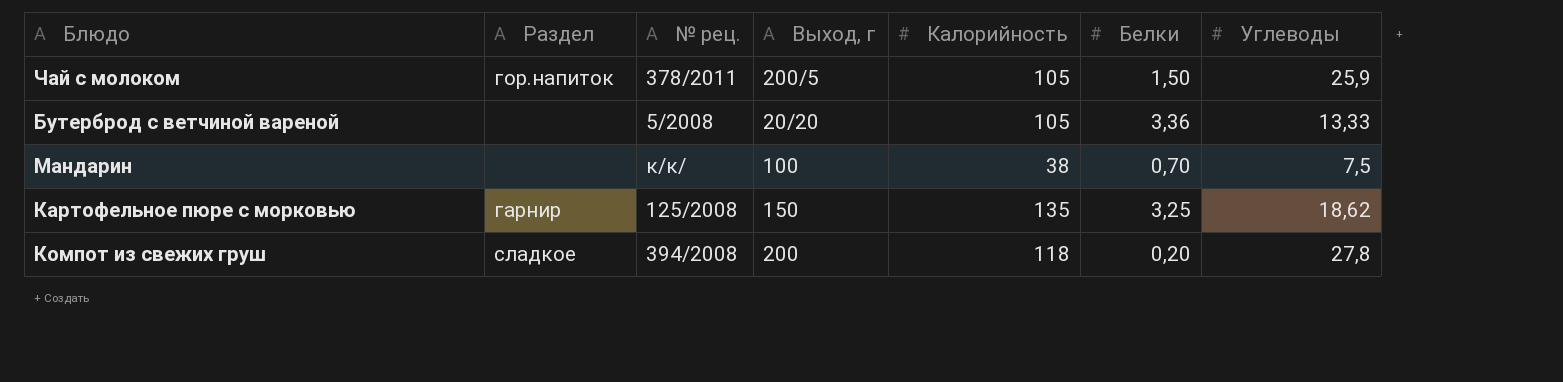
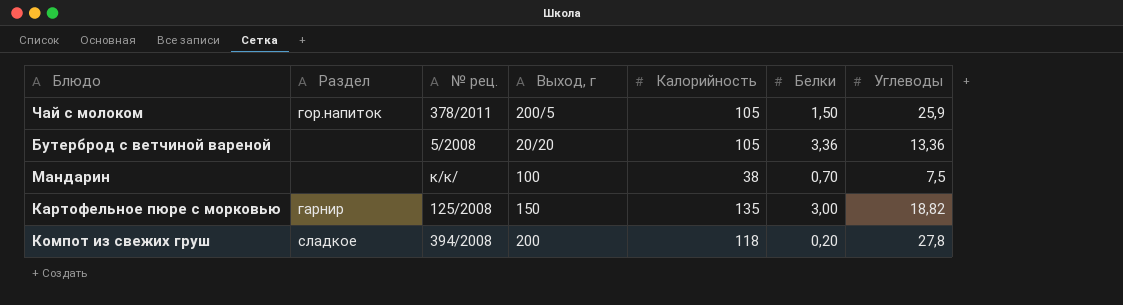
Бутерброд с ветчиной вареной | Углеводы: 13,33 -> 13,36
Картофельное пюре с морковью | Белки: 3,25 -> 3,00
Картофельное пюре с морковью | Углеводы: 18,62 -> 18,82

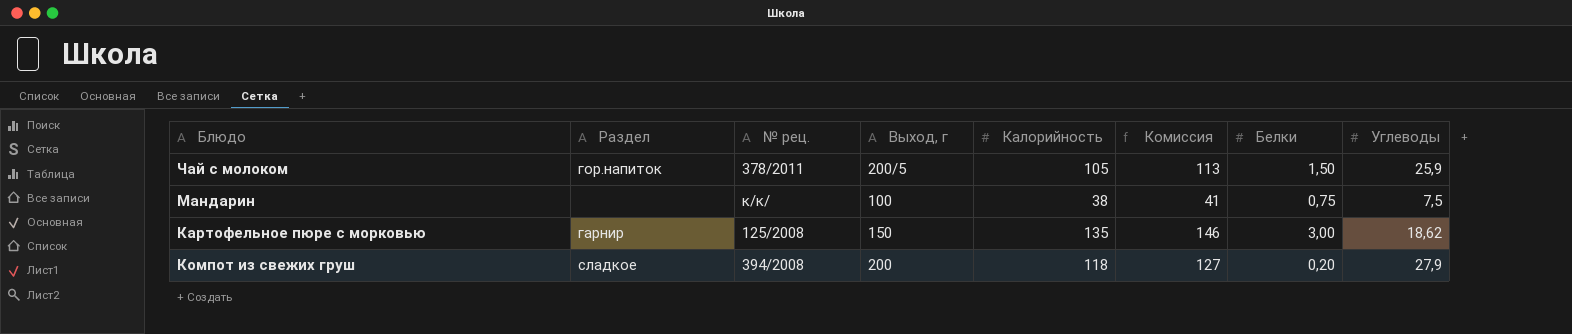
column Комиссия | formula: none -> [Калорийность] * 1,08
row Бутерброд с ветчиной вареной: none | 5/2008 | 20/20 | 105 | 3,36 | 13,36 -> none
Мандарин | Белки: 0,70 -> 0,75
Картофельное пюре с морковью | Углеводы: 18,82 -> 18,62
Компот из свежих груш | Углеводы: 27,8 -> 27,9

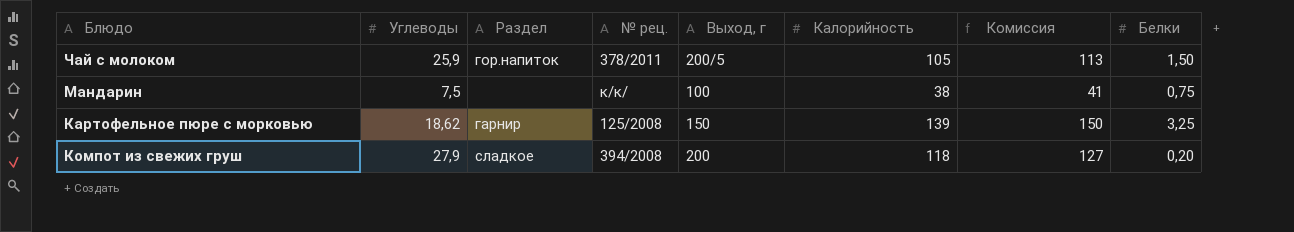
column Углеводы | position: 8 -> 2
Картофельное пюре с морковью | Калорийность: 135 -> 139
Картофельное пюре с морковью | Комиссия: 146 -> 150
Картофельное пюре с морковью | Белки: 3,00 -> 3,25

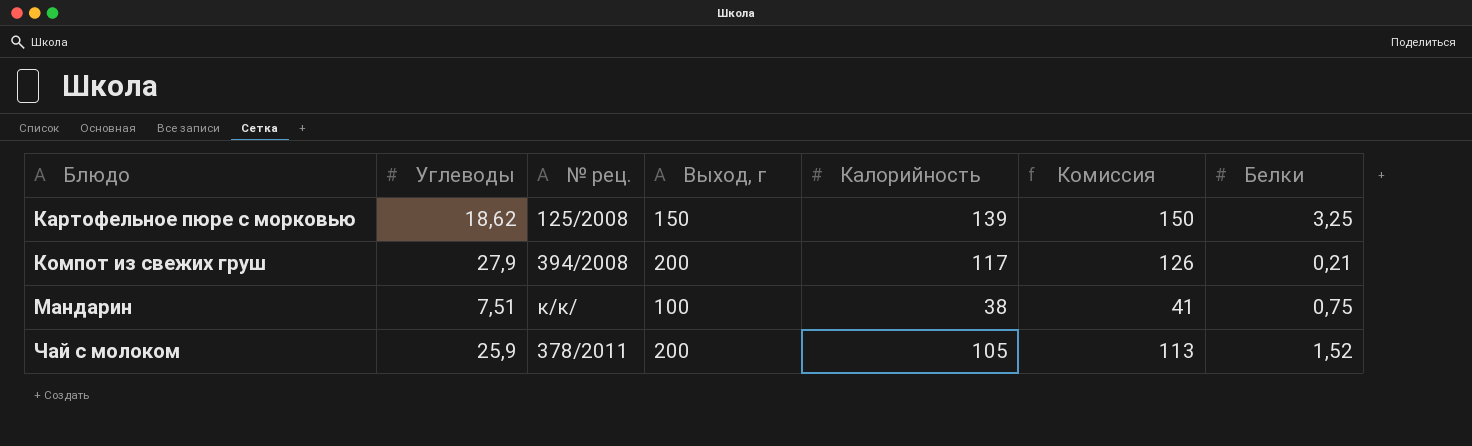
row order: none -> Блюдо ascending
column Раздел | position: 3 -> none
Компот из свежих груш | Калорийность: 118 -> 117
Компот из свежих груш | Комиссия: 127 -> 126
Компот из свежих груш | Белки: 0,20 -> 0,21
Мандарин | Углеводы: 7,5 -> 7,51
Чай с молоком | Выход, г: 200/5 -> 200
Чай с молоком | Белки: 1,50 -> 1,52

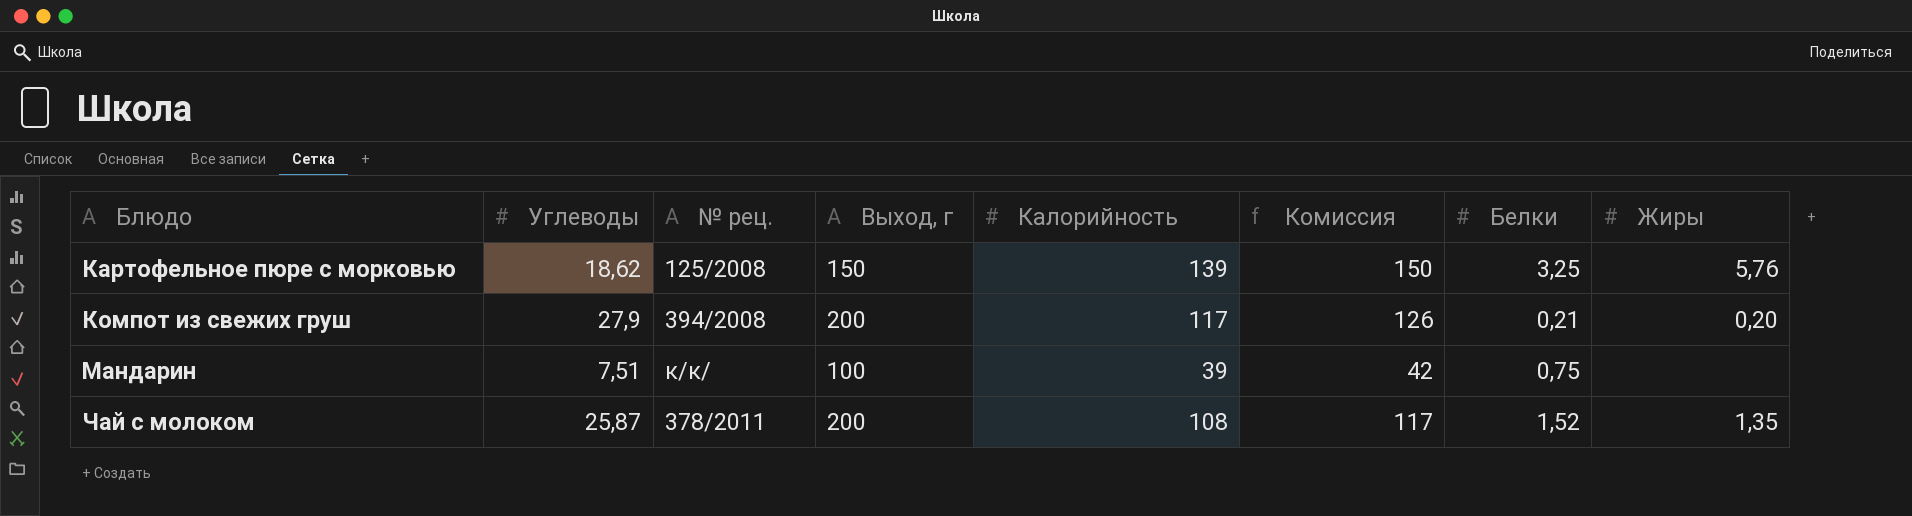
column Жиры | position: none -> 8
Мандарин | Калорийность: 38 -> 39
Мандарин | Комиссия: 41 -> 42
Чай с молоком | Углеводы: 25,9 -> 25,87
Чай с молоком | Калорийность: 105 -> 108
Чай с молоком | Комиссия: 113 -> 117

